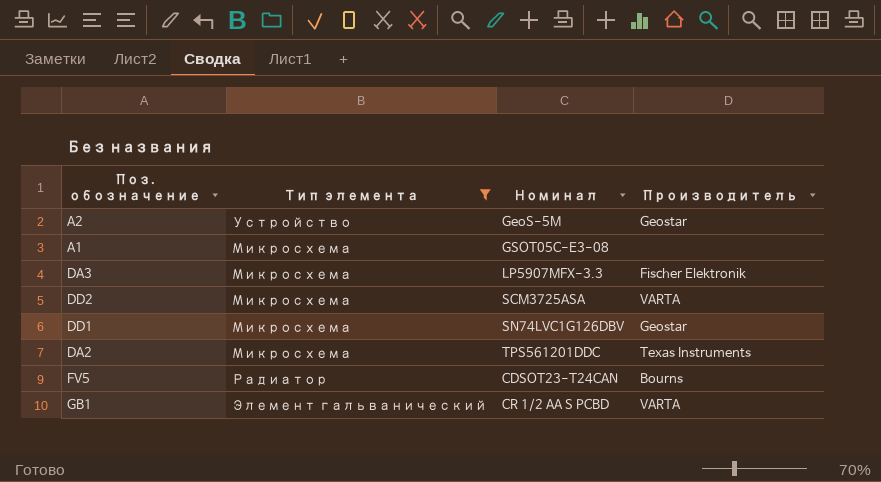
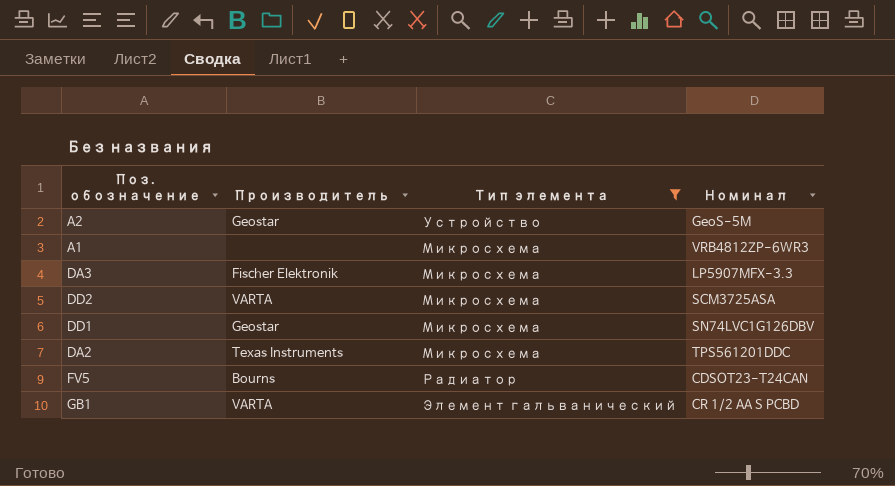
column Производитель | position: 4 -> 2
A1 | Номинал: GSOT05C-E3-08 -> VRB4812ZP-6WR3

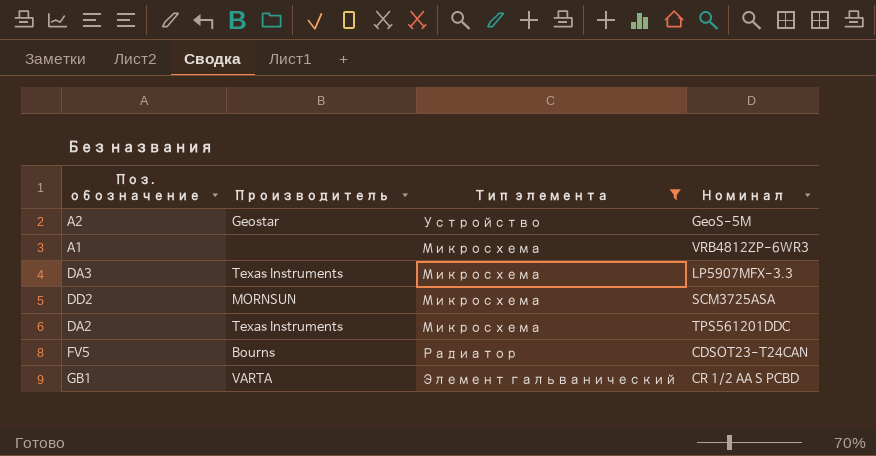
row DD1: Geostar | Микросхема | SN74LVC1G126DBV -> none
DA3 | Производитель: Fischer Elektronik -> Texas Instruments
DD2 | Производитель: VARTA -> MORNSUN

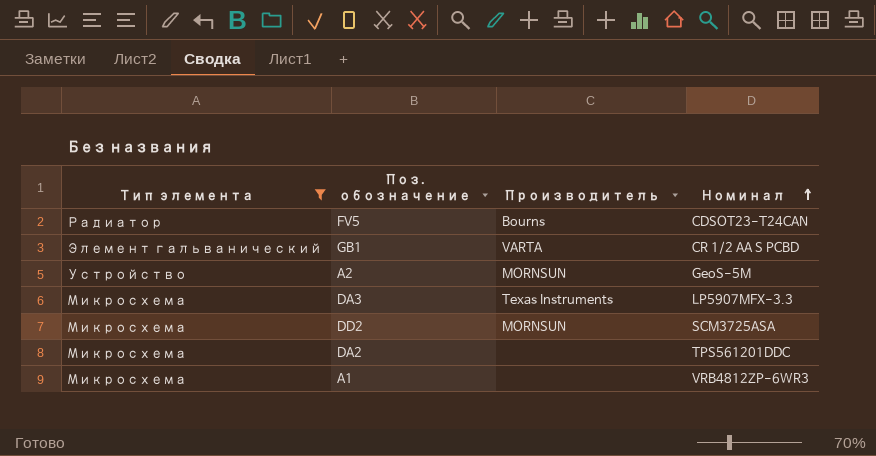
row order: none -> Номинал ascending
column Тип элемента | position: 3 -> 1
A2 | Производитель: Geostar -> MORNSUN
DA2 | Производитель: Texas Instruments -> none

